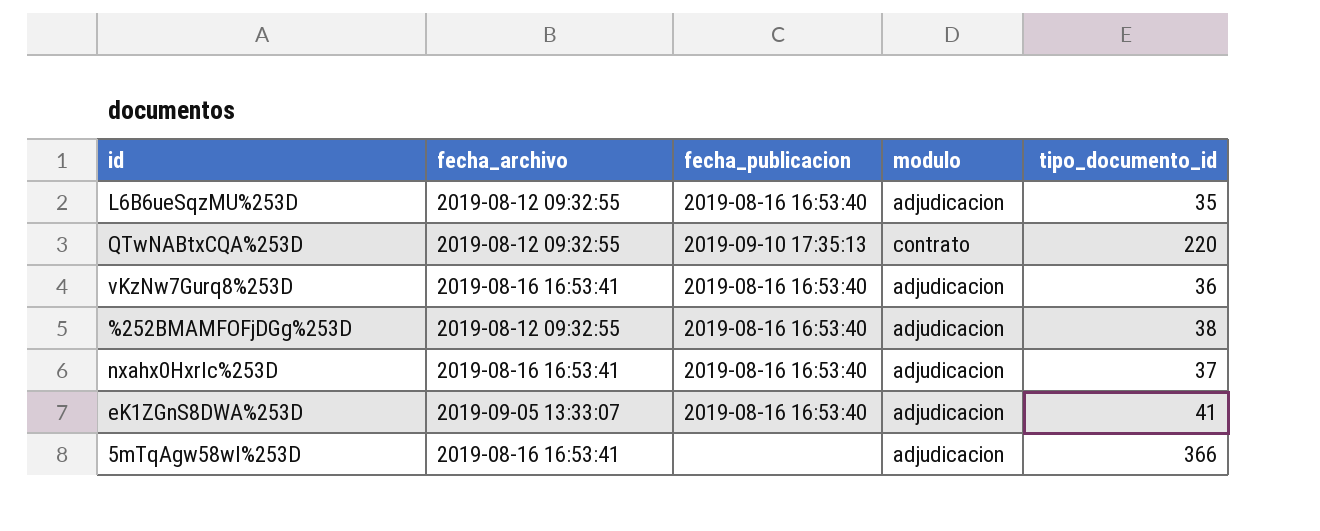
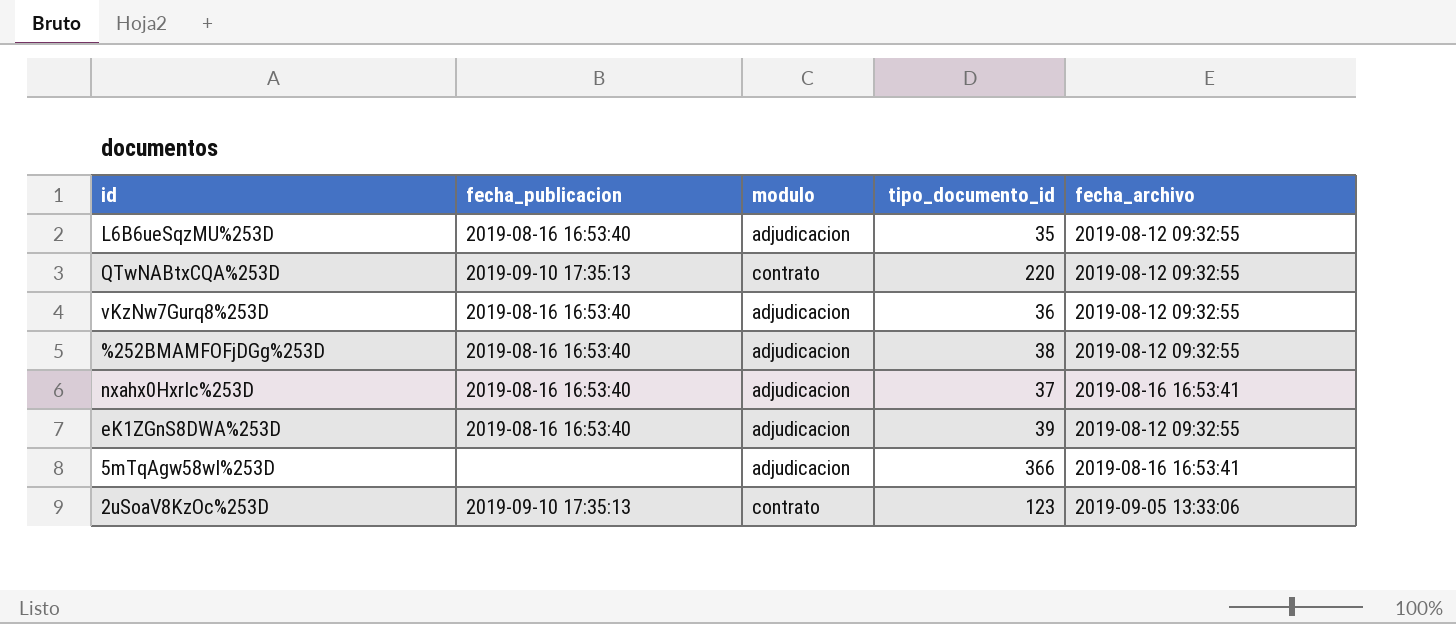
column fecha_archivo | position: 2 -> 5
vKzNw7Gurq8%253D | fecha_archivo: 2019-08-16 16:53:41 -> 2019-08-12 09:32:55
eK1ZGnS8DWA%253D | tipo_documento_id: 41 -> 39
eK1ZGnS8DWA%253D | fecha_archivo: 2019-09-05 13:33:07 -> 2019-08-12 09:32:55
row 2uSoaV8KzOc%253D: none -> 2019-09-10 17:35:13 | contrato | 123 | 2019-09-05 13:33:06

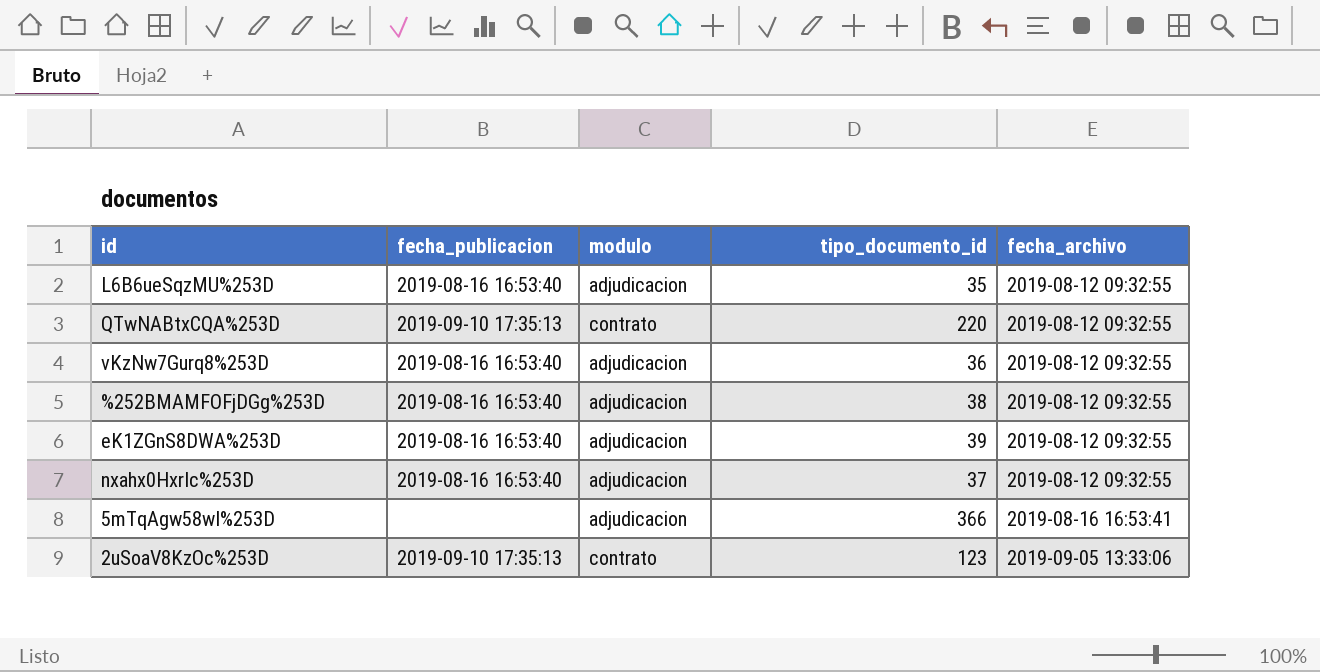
row order: none -> fecha_archivo ascending
nxahx0HxrIc%253D | fecha_archivo: 2019-08-16 16:53:41 -> 2019-08-12 09:32:55

